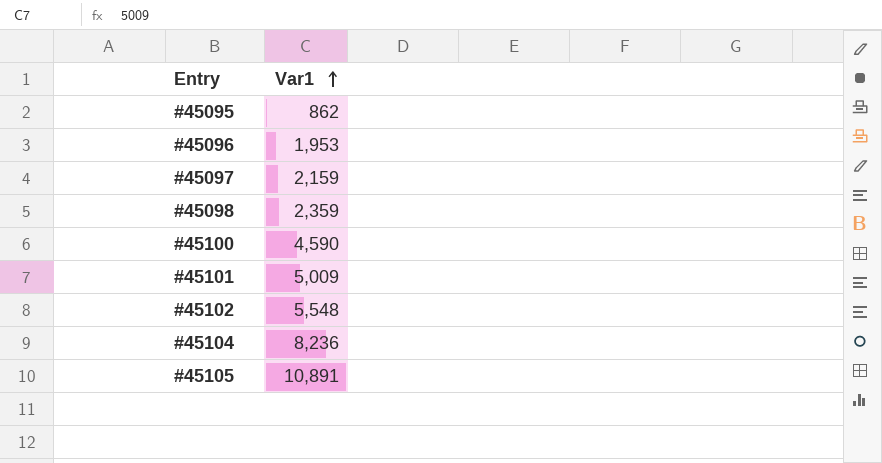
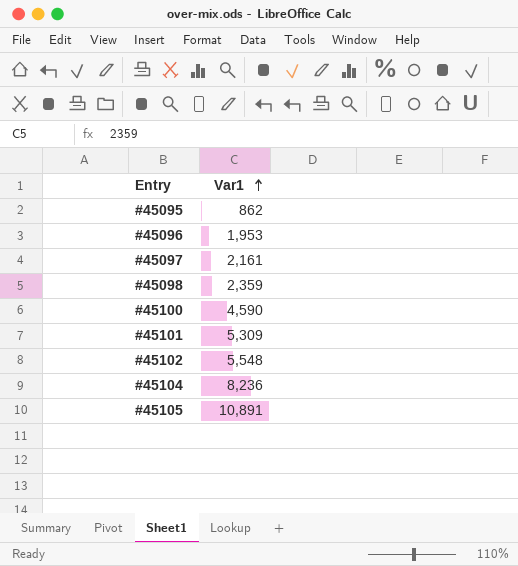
#45097 | Var1: 2,159 -> 2,161
#45101 | Var1: 5,009 -> 5,309

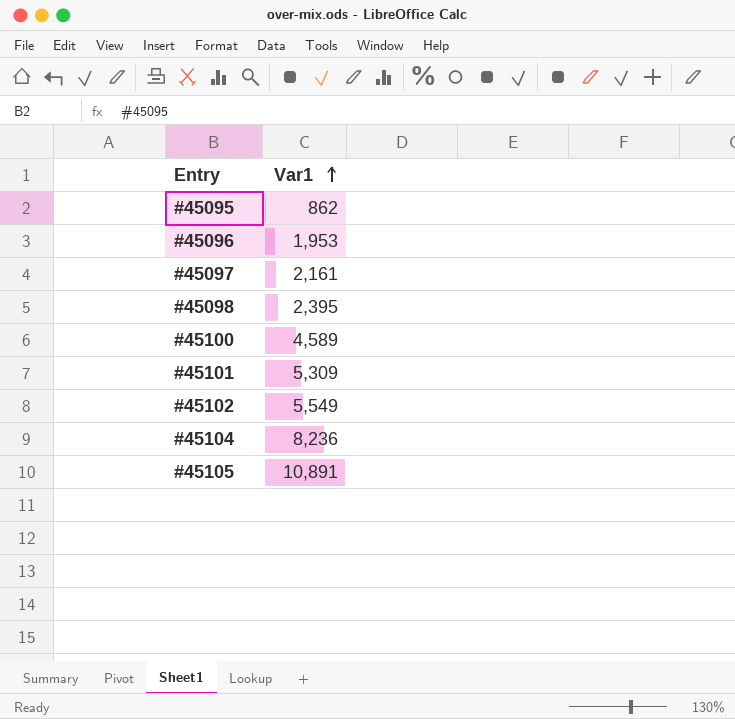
#45098 | Var1: 2,359 -> 2,395
#45100 | Var1: 4,590 -> 4,589
#45102 | Var1: 5,548 -> 5,549

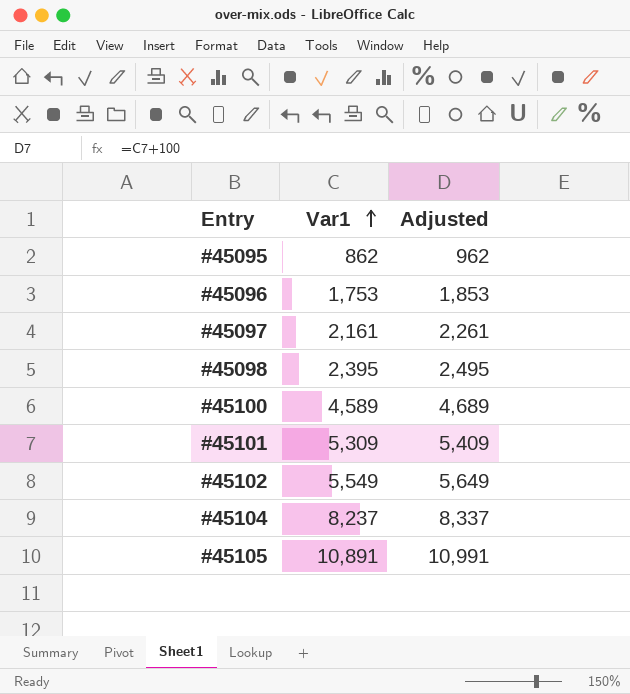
column Adjusted | formula: none -> [Var1] + 100
#45096 | Var1: 1,953 -> 1,753
#45104 | Var1: 8,236 -> 8,237

